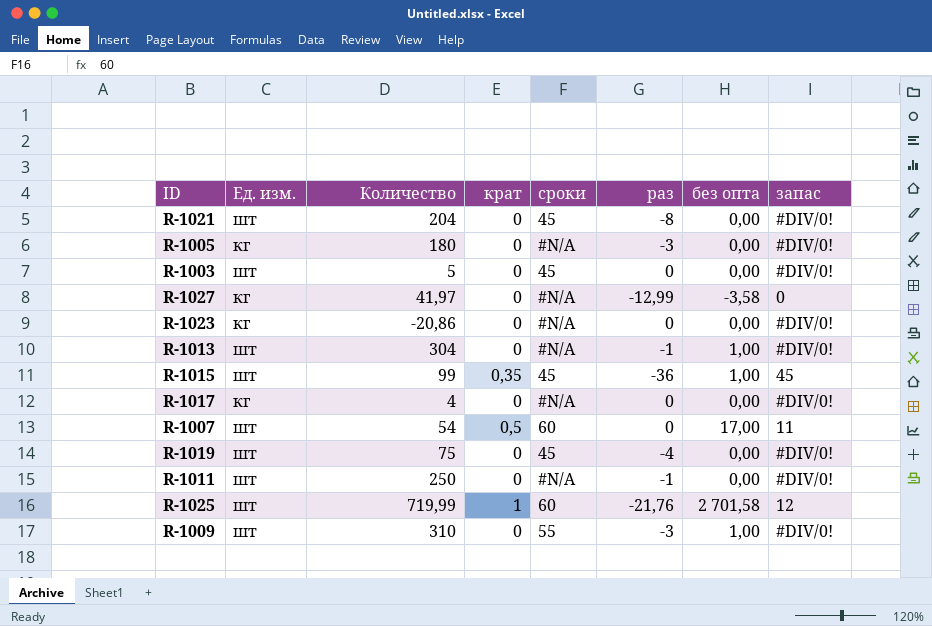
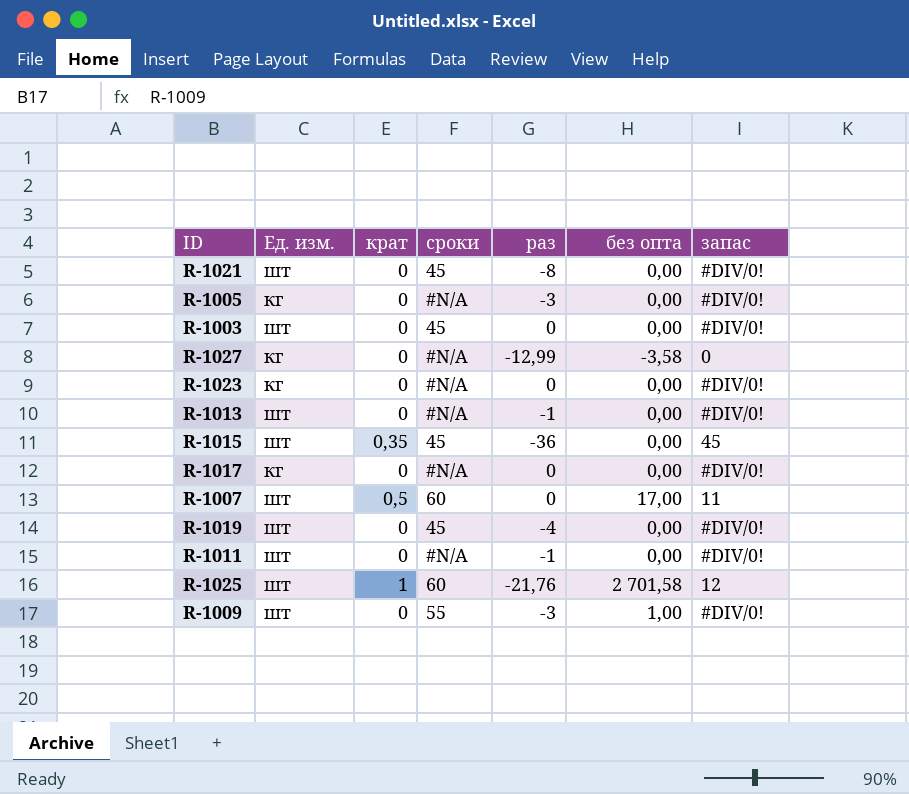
column Количество | position: 3 -> none
R-1013 | без опта: 1,00 -> 0,00
R-1015 | без опта: 1,00 -> 0,00

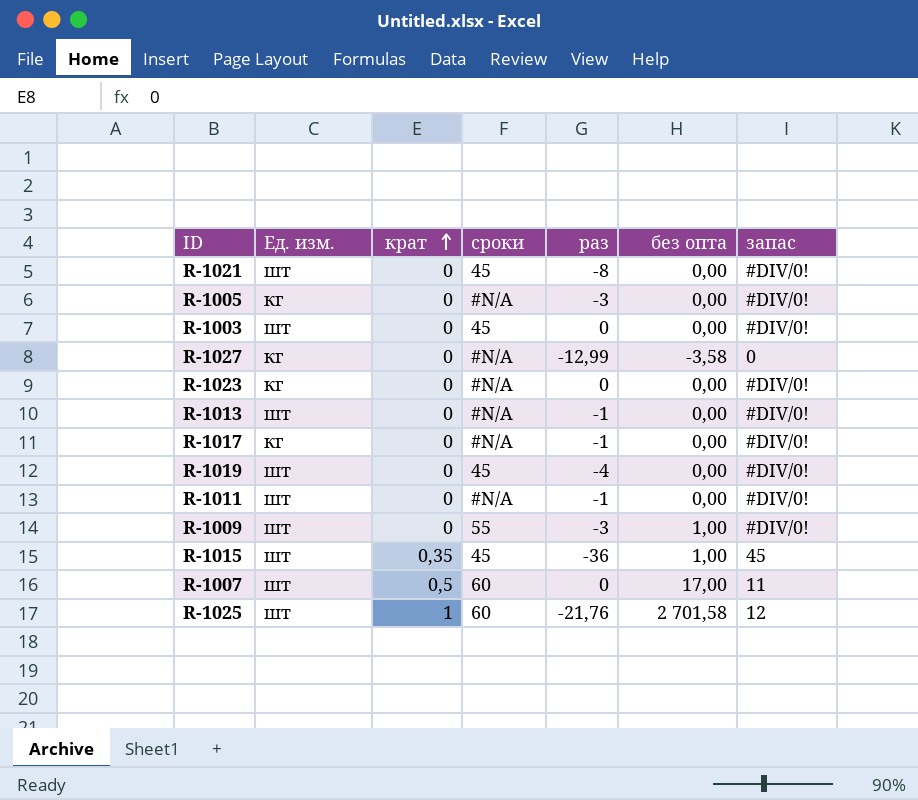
row order: none -> крат ascending
R-1017 | раз: 0 -> -1
R-1015 | без опта: 0,00 -> 1,00

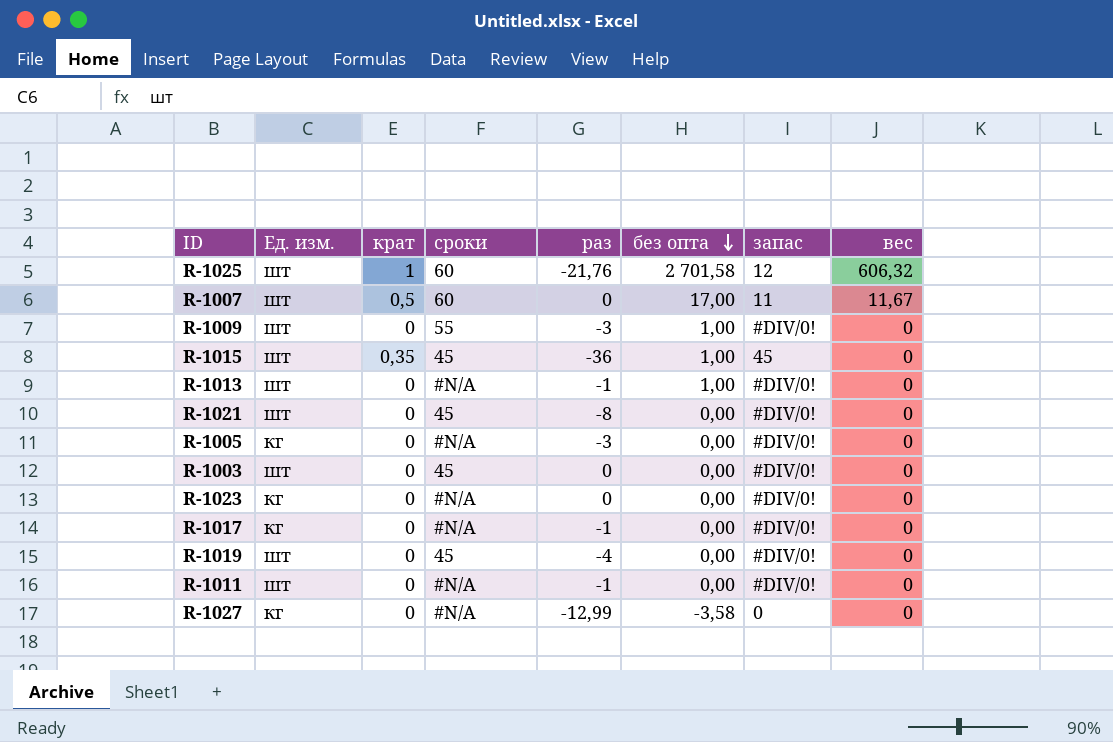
row order: крат ascending -> без опта descending
column вес | position: none -> 8
R-1013 | без опта: 0,00 -> 1,00

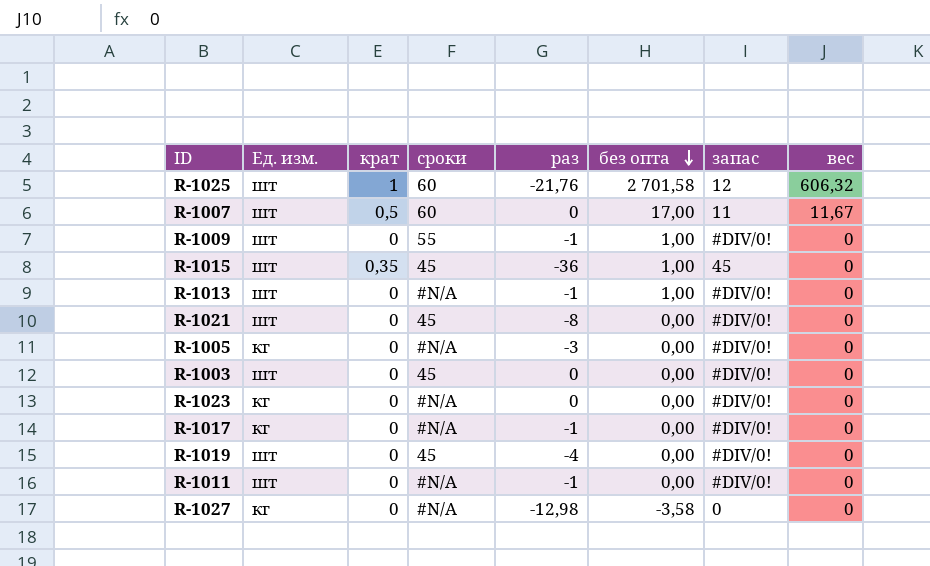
R-1009 | раз: -3 -> -1
R-1027 | раз: -12,99 -> -12,98

